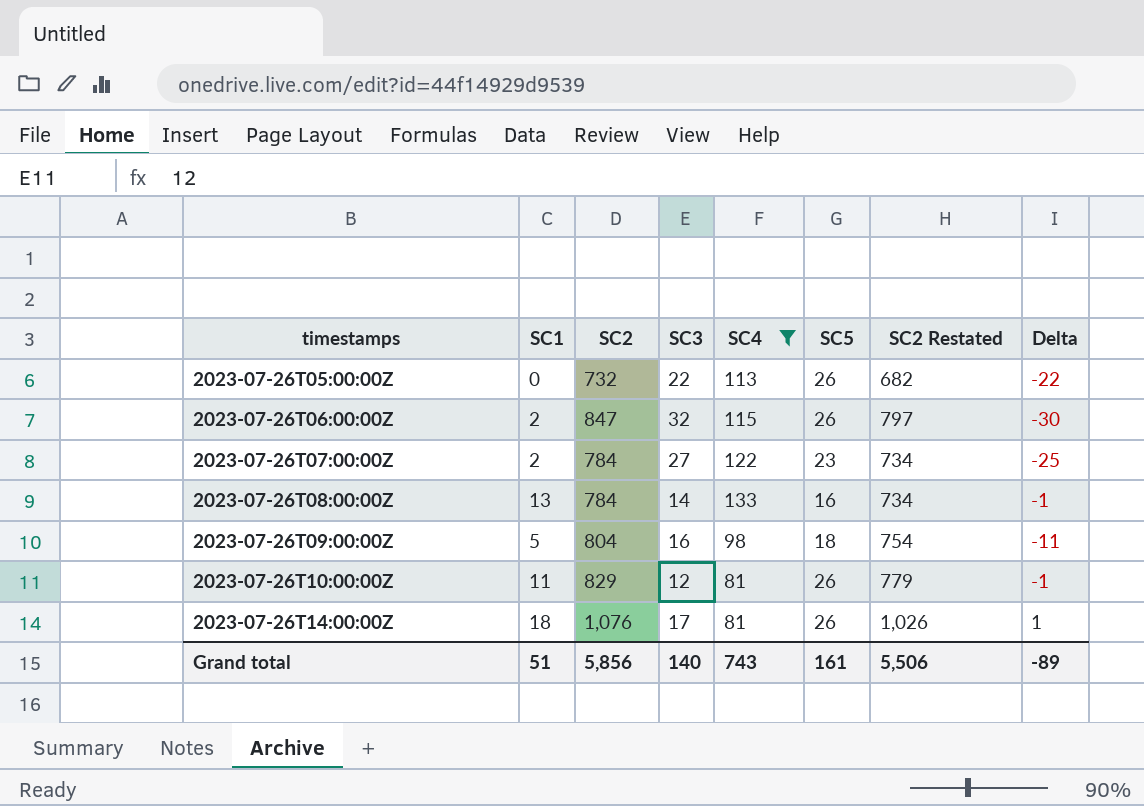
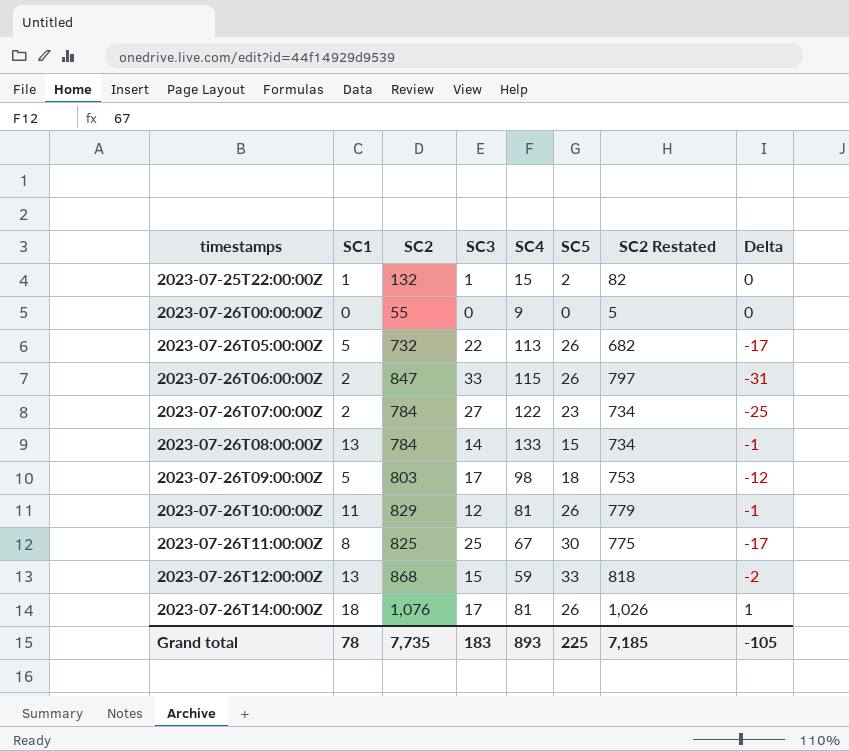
filter: SC4 >= 81 -> none
2023-07-26T05:00:00Z | SC1: 0 -> 5
2023-07-26T05:00:00Z | Delta: -22 -> -17
2023-07-26T06:00:00Z | SC3: 32 -> 33
2023-07-26T06:00:00Z | Delta: -30 -> -31
2023-07-26T08:00:00Z | SC5: 16 -> 15
2023-07-26T09:00:00Z | SC2: 804 -> 803
2023-07-26T09:00:00Z | SC3: 16 -> 17
2023-07-26T09:00:00Z | SC2 Restated: 754 -> 753
2023-07-26T09:00:00Z | Delta: -11 -> -12
Grand total | SC1: 51 -> 78
Grand total | SC2: 5,856 -> 7,735
Grand total | SC3: 140 -> 183
Grand total | SC4: 743 -> 893
Grand total | SC5: 161 -> 225
Grand total | SC2 Restated: 5,506 -> 7,185
Grand total | Delta: -89 -> -105

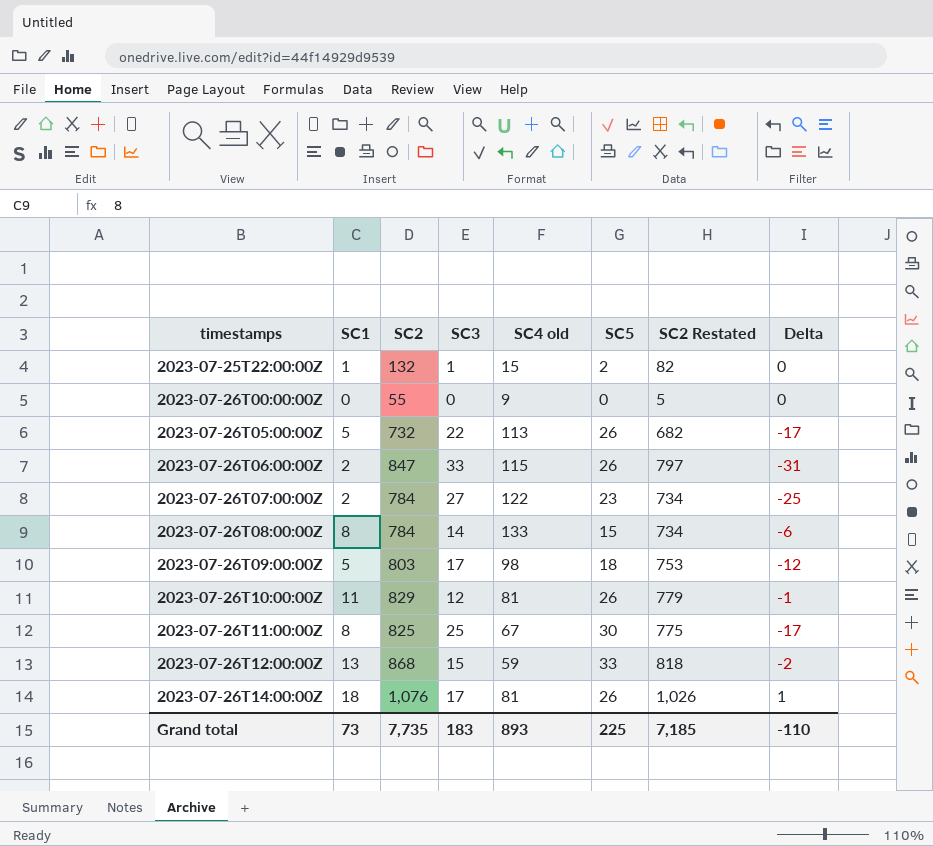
column name: SC4 -> SC4 old
2023-07-26T08:00:00Z | SC1: 13 -> 8
2023-07-26T08:00:00Z | Delta: -1 -> -6
Grand total | SC1: 78 -> 73
Grand total | Delta: -105 -> -110

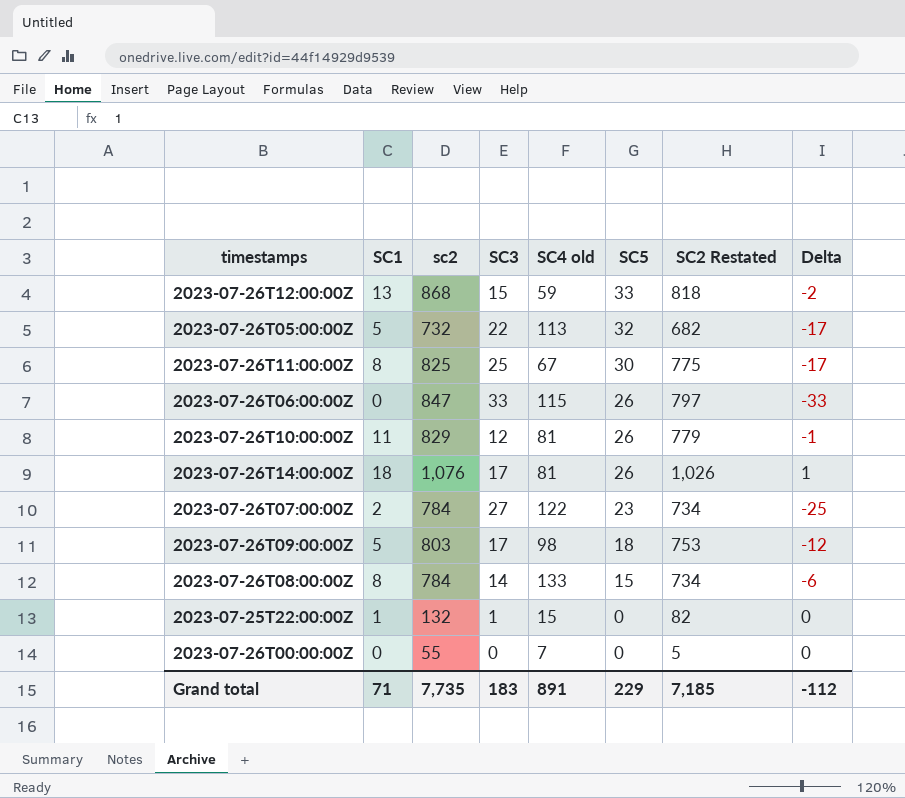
row order: timestamps ascending -> SC5 descending
column name: SC2 -> sc2
2023-07-26T05:00:00Z | SC5: 26 -> 32
2023-07-26T06:00:00Z | SC1: 2 -> 0
2023-07-26T06:00:00Z | Delta: -31 -> -33
2023-07-25T22:00:00Z | SC5: 2 -> 0
2023-07-26T00:00:00Z | SC4 old: 9 -> 7
Grand total | SC1: 73 -> 71
Grand total | SC4 old: 893 -> 891
Grand total | SC5: 225 -> 229
Grand total | Delta: -110 -> -112

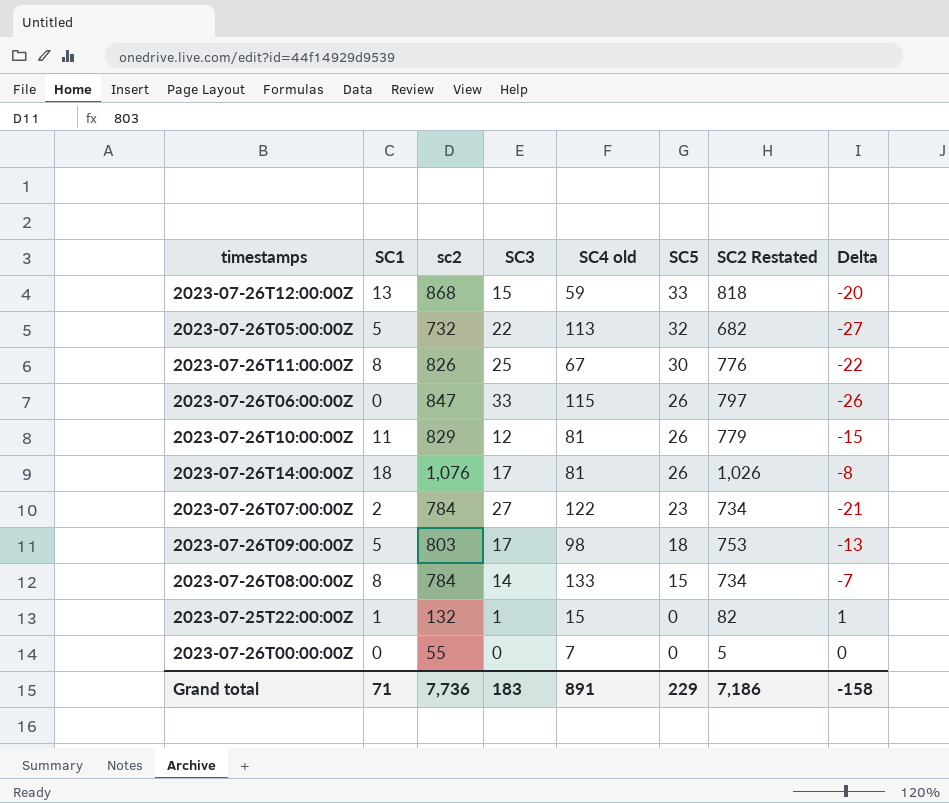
column Delta | formula: [SC1] - [SC3] -> [SC1] - [SC5]
2023-07-26T11:00:00Z | sc2: 825 -> 826
2023-07-26T11:00:00Z | SC2 Restated: 775 -> 776
Grand total | sc2: 7,735 -> 7,736
Grand total | SC2 Restated: 7,185 -> 7,186
Grand total | Delta: -112 -> -158

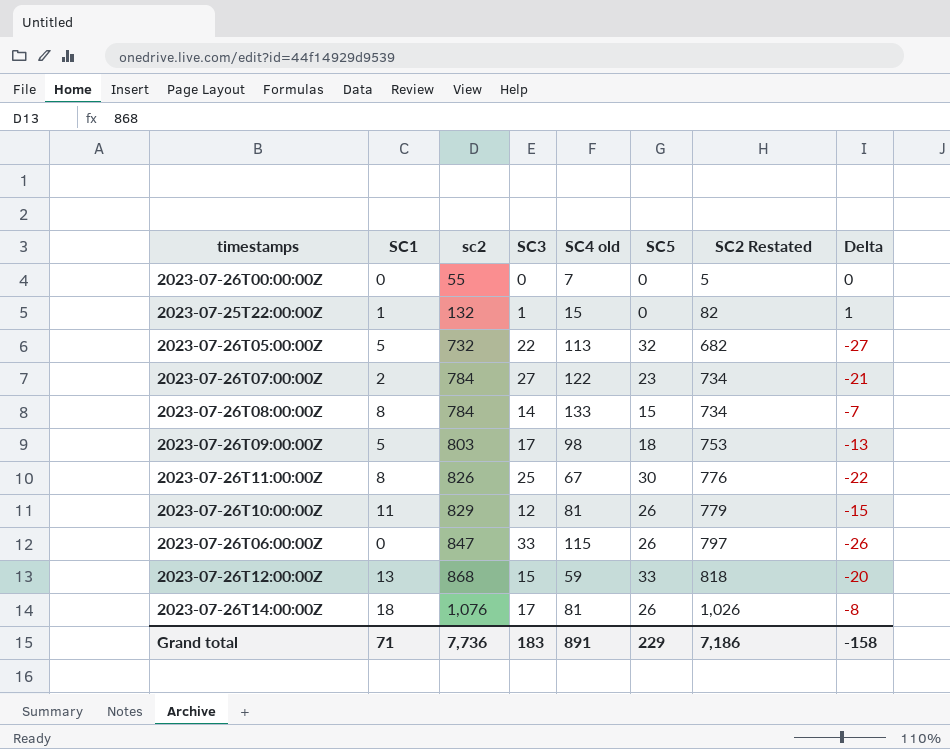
row order: SC5 descending -> sc2 ascending

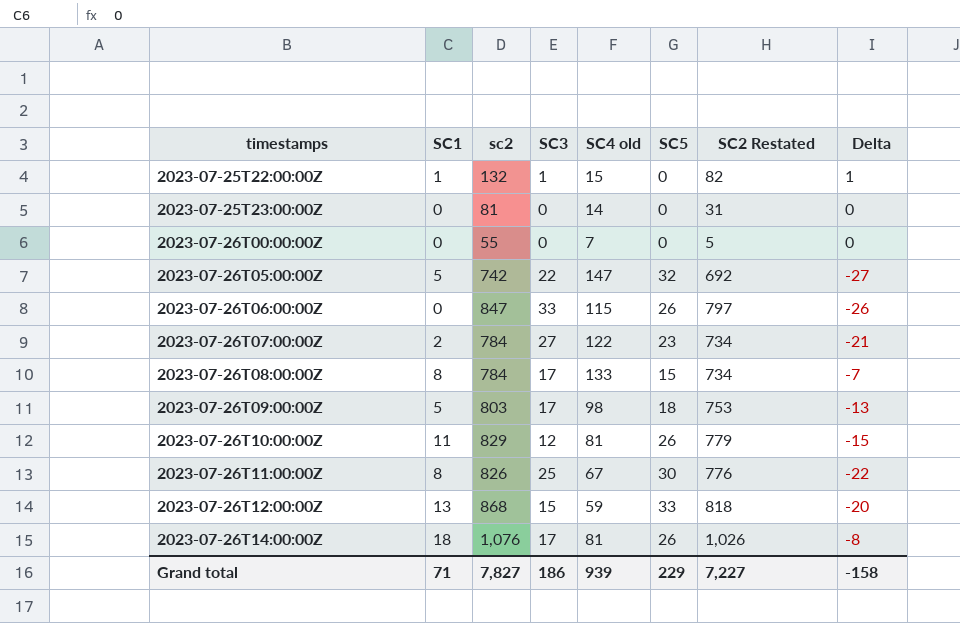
row order: sc2 ascending -> timestamps ascending
row 2023-07-25T23:00:00Z: none -> 0 | 81 | 0 | 14 | 0 | 31 | 0
2023-07-26T05:00:00Z | sc2: 732 -> 742
2023-07-26T05:00:00Z | SC4 old: 113 -> 147
2023-07-26T05:00:00Z | SC2 Restated: 682 -> 692
2023-07-26T08:00:00Z | SC3: 14 -> 17
Grand total | sc2: 7,736 -> 7,827
Grand total | SC3: 183 -> 186
Grand total | SC4 old: 891 -> 939
Grand total | SC2 Restated: 7,186 -> 7,227

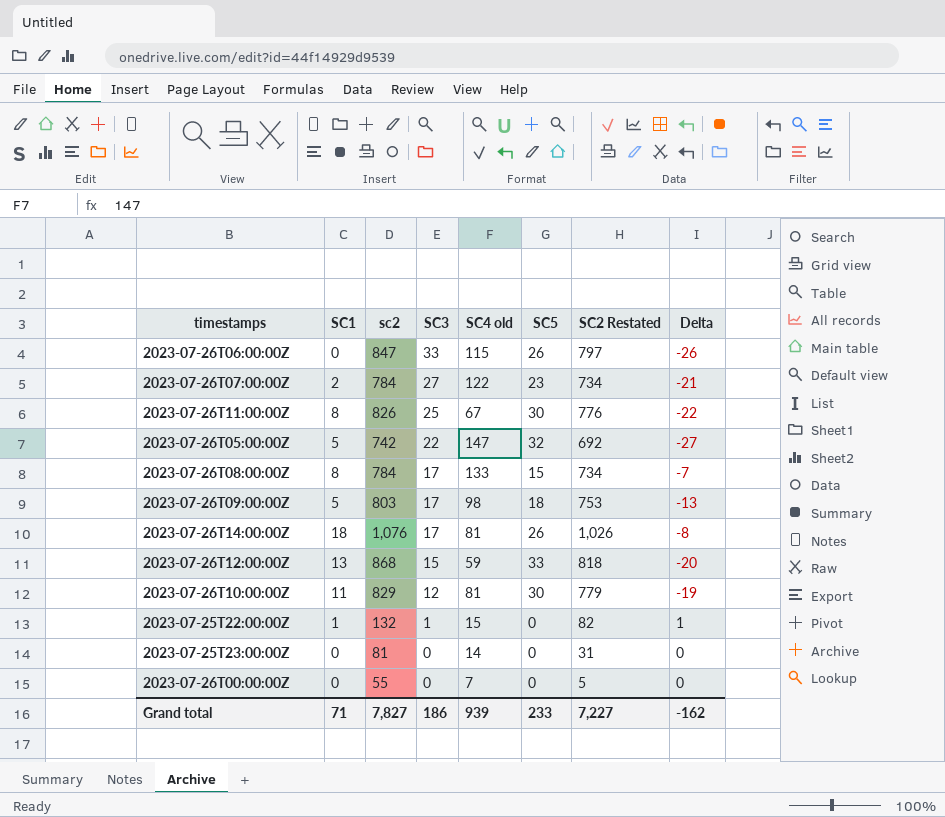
row order: timestamps ascending -> SC3 descending
2023-07-26T10:00:00Z | SC5: 26 -> 30
2023-07-26T10:00:00Z | Delta: -15 -> -19
Grand total | SC5: 229 -> 233
Grand total | Delta: -158 -> -162

